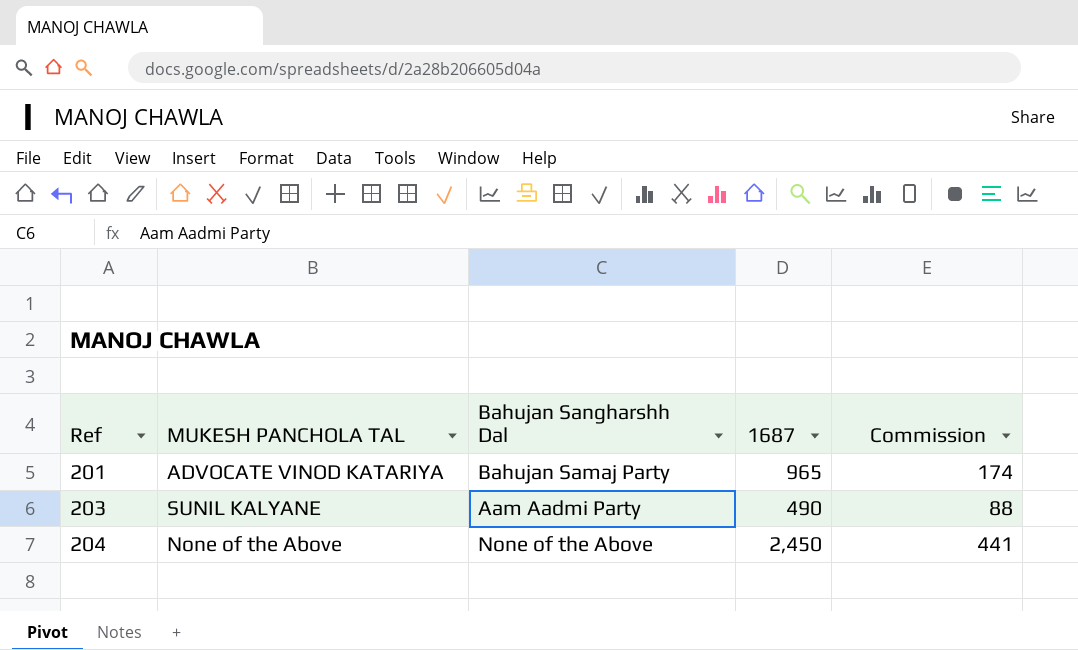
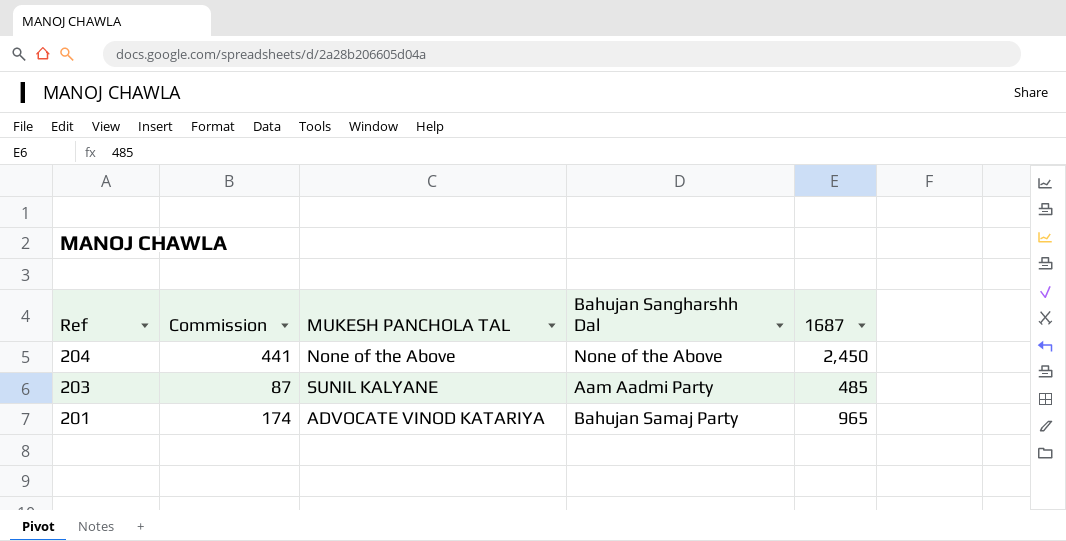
row order: Ref ascending -> Ref descending
column Commission | position: 5 -> 2
203 | Commission: 88 -> 87
203 | 1687: 490 -> 485

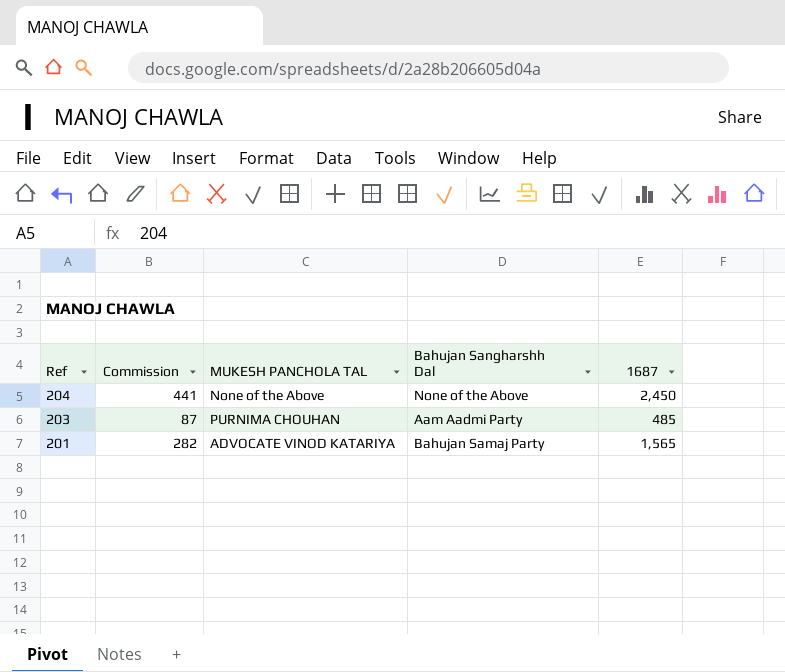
203 | MUKESH PANCHOLA TAL: SUNIL KALYANE -> PURNIMA CHOUHAN
201 | Commission: 174 -> 282
201 | 1687: 965 -> 1,565

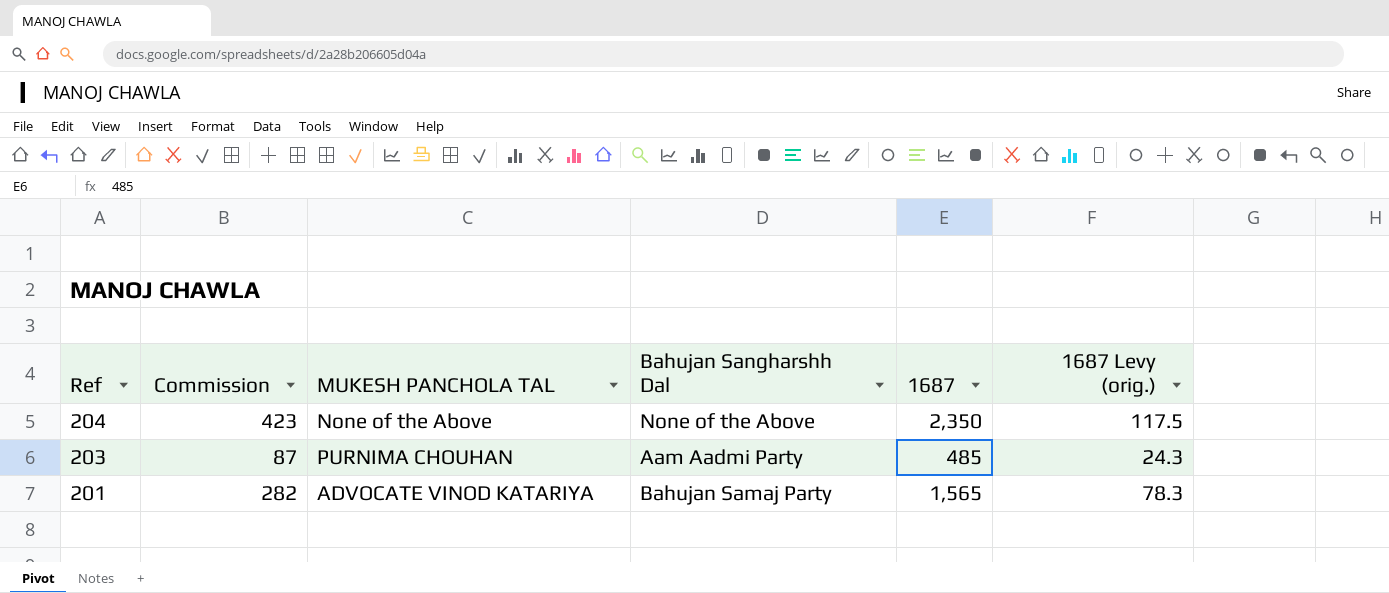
column 1687 Levy (orig.) | formula: none -> [1687] * 0.05
204 | Commission: 441 -> 423
204 | 1687: 2,450 -> 2,350

